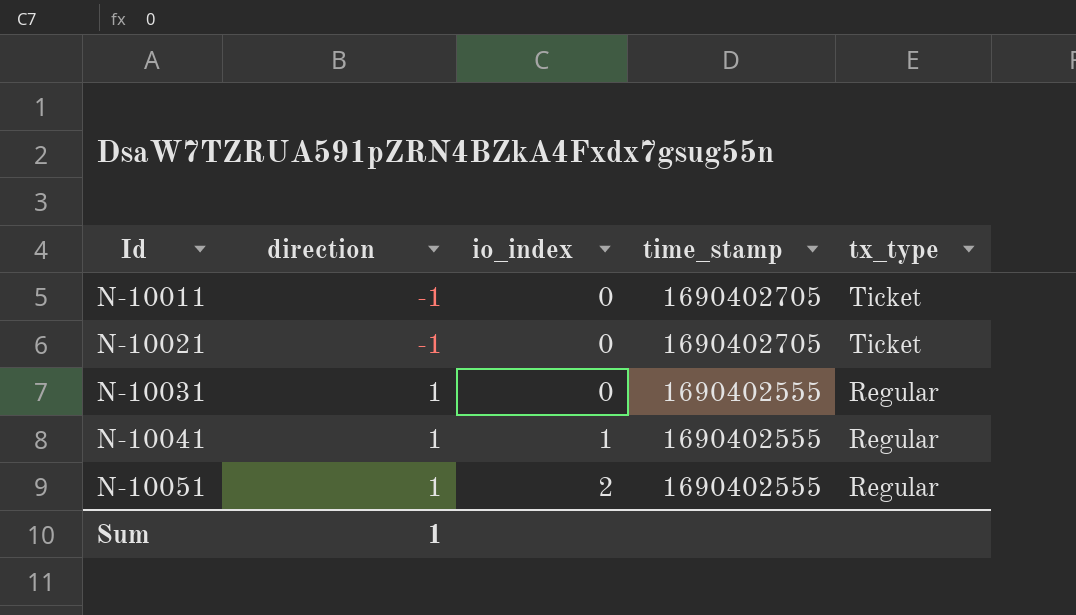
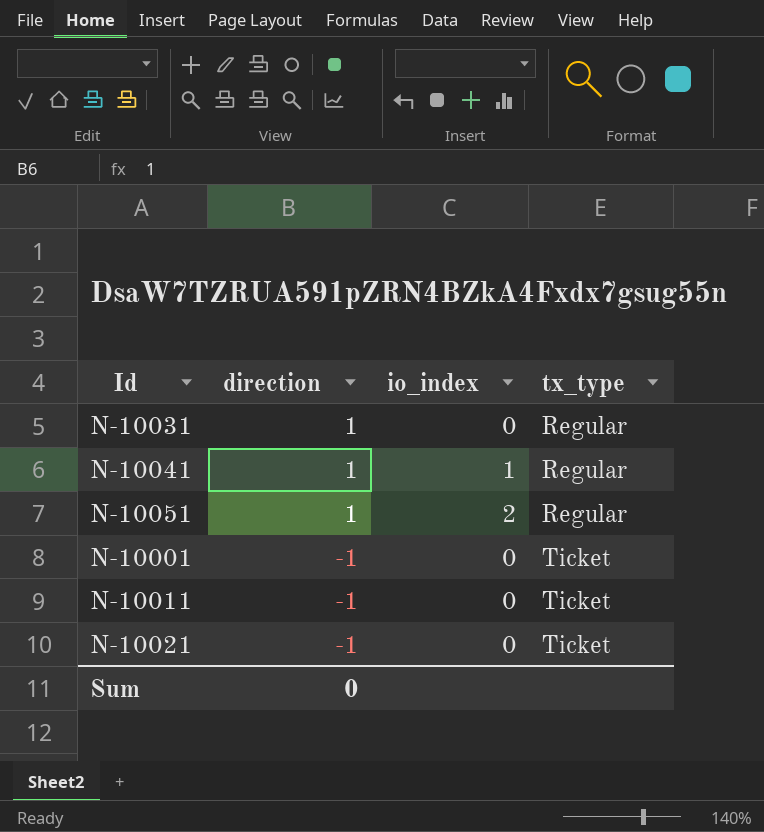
row order: Id ascending -> direction descending
column time_stamp | position: 4 -> none
row N-10001: none -> -1 | 0 | Ticket
Sum | direction: 1 -> 0

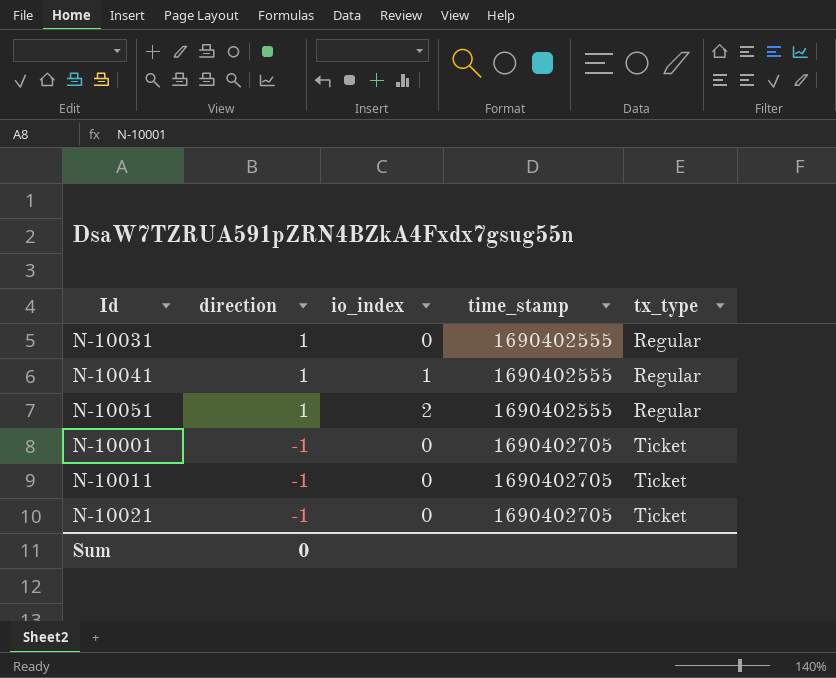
column time_stamp | position: none -> 4

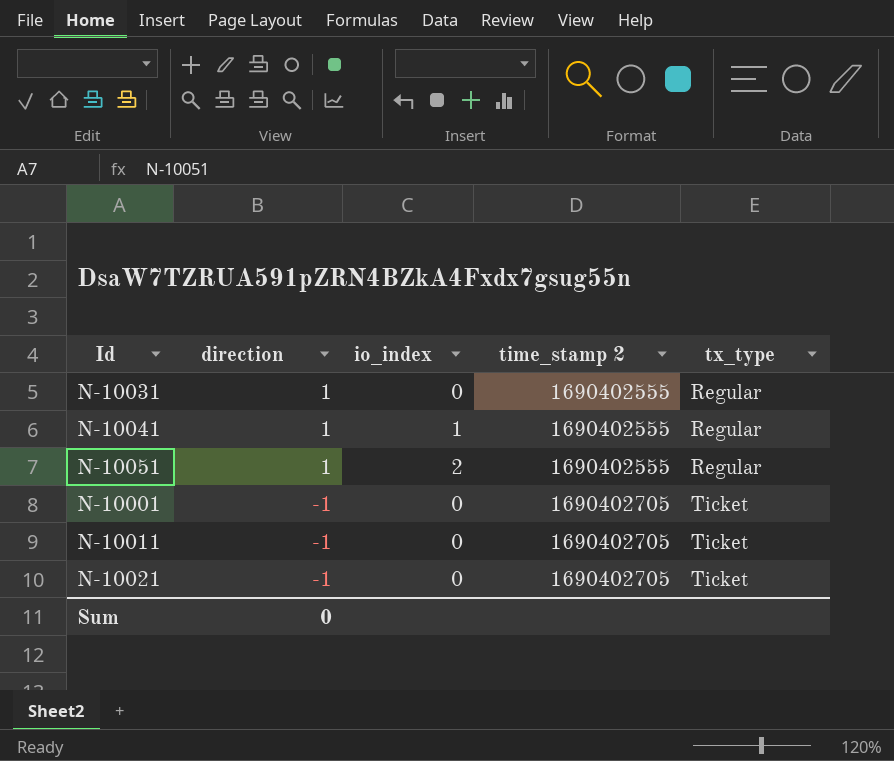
column name: time_stamp -> time_stamp 2

